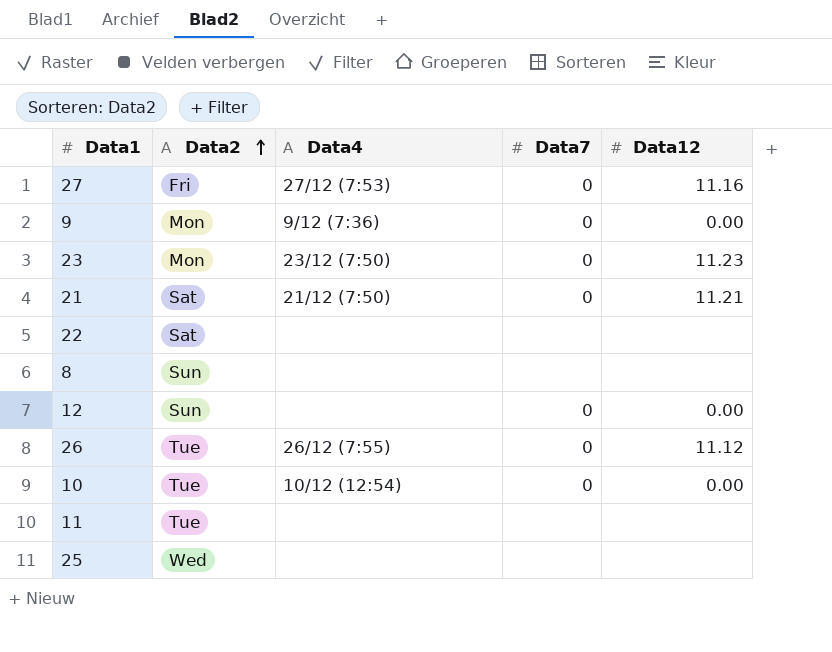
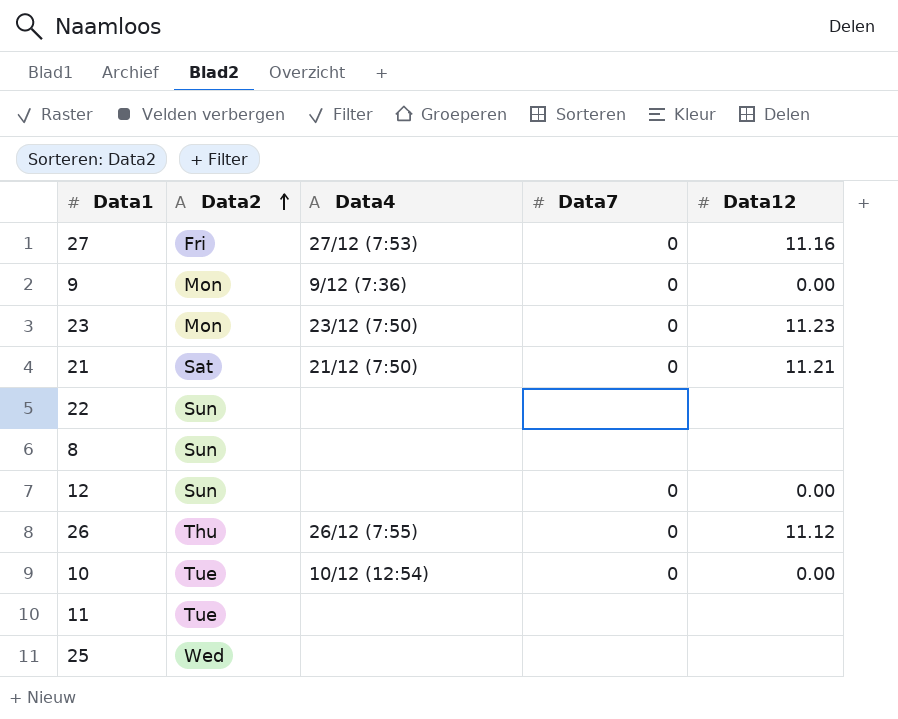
22 | Data2: Sat -> Sun
26 | Data2: Tue -> Thu

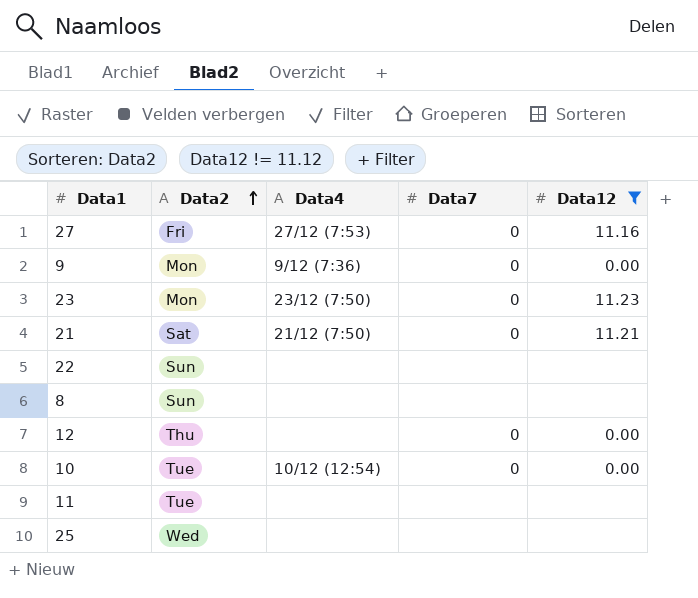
filter: none -> Data12 != 11.12
12 | Data2: Sun -> Thu

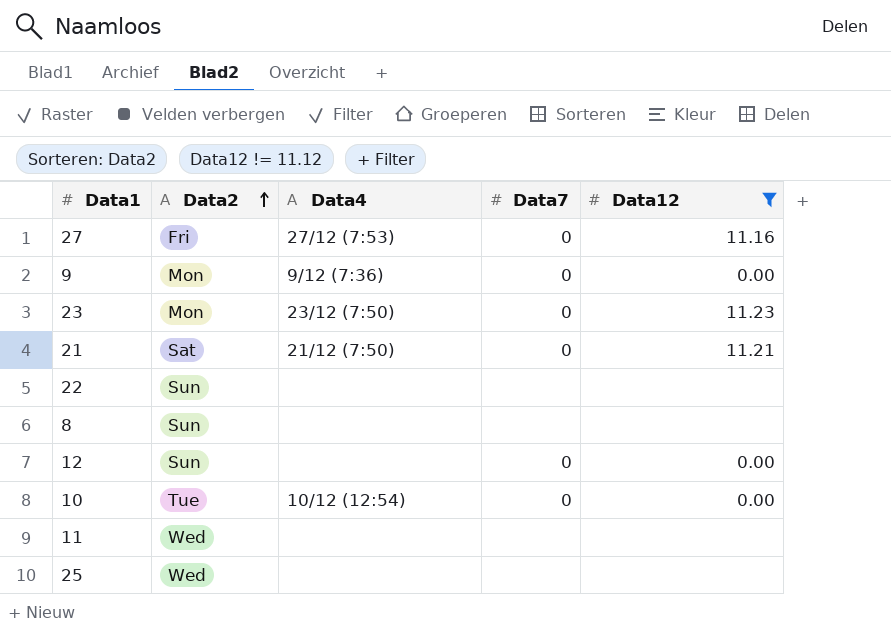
12 | Data2: Thu -> Sun
11 | Data2: Tue -> Wed

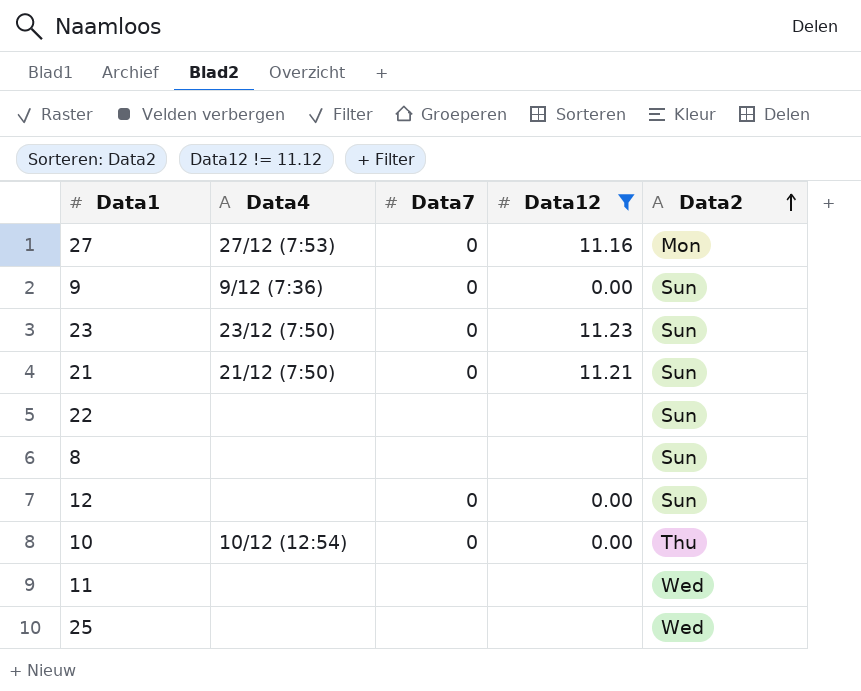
column Data2 | position: 2 -> 5
27 | Data2: Fri -> Mon
9 | Data2: Mon -> Sun
23 | Data2: Mon -> Sun
21 | Data2: Sat -> Sun
10 | Data2: Tue -> Thu

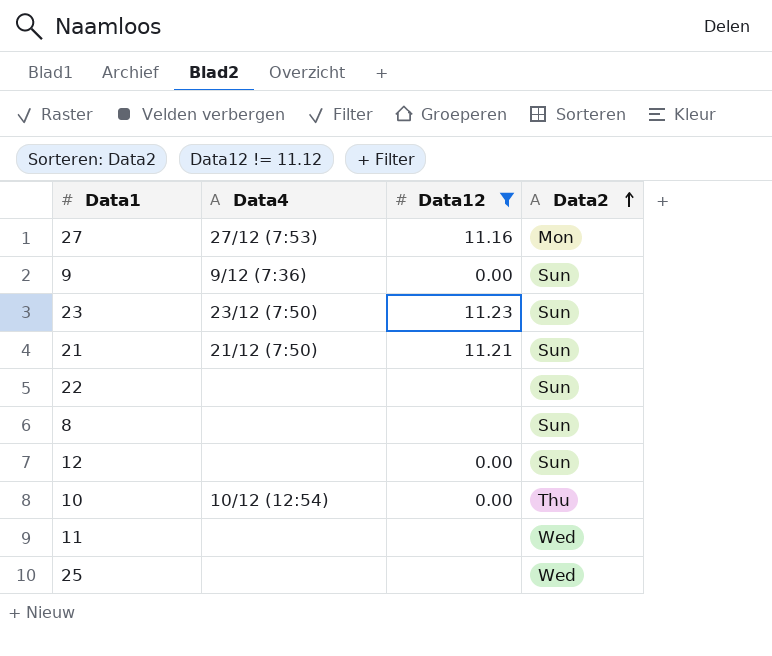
column Data7 | position: 3 -> none

